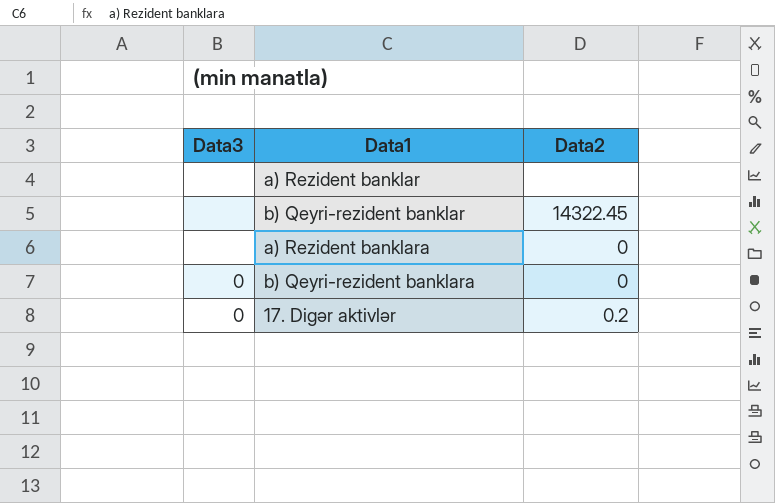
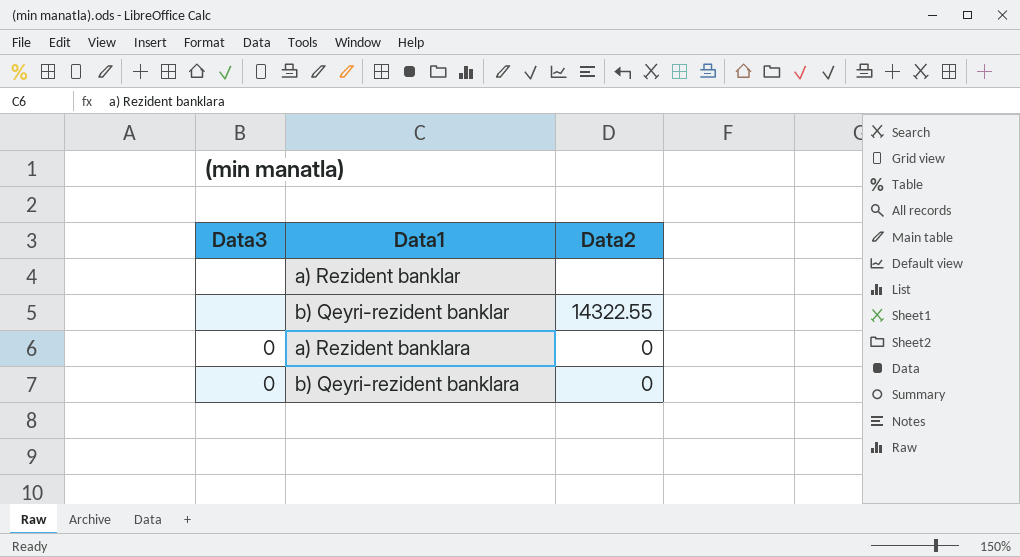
row 17. Digər aktivlər: 0 | 0.2 -> none
b) Qeyri-rezident banklar | Data2: 14322.45 -> 14322.55
a) Rezident banklara | Data3: none -> 0

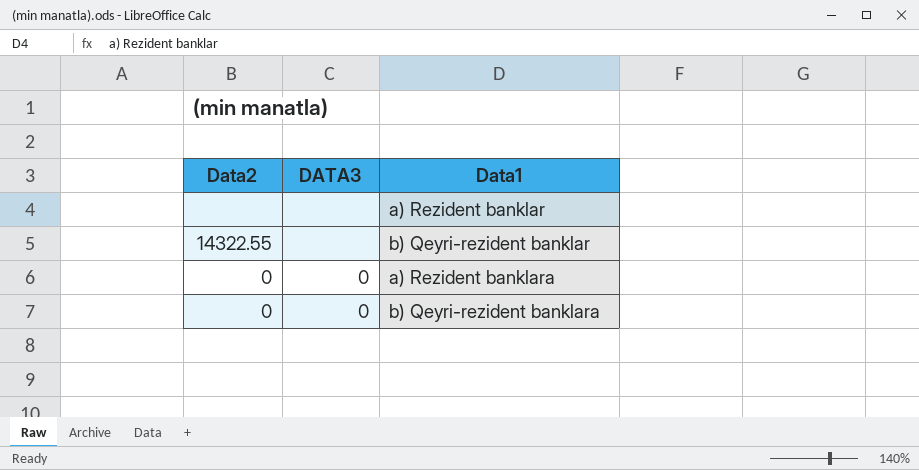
column Data2 | position: 3 -> 1
column name: Data3 -> DATA3

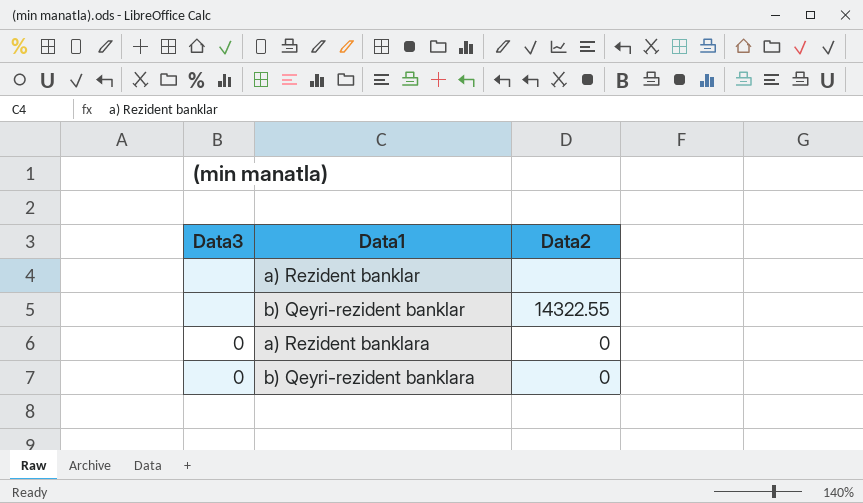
column name: DATA3 -> Data3
column Data2 | position: 1 -> 3

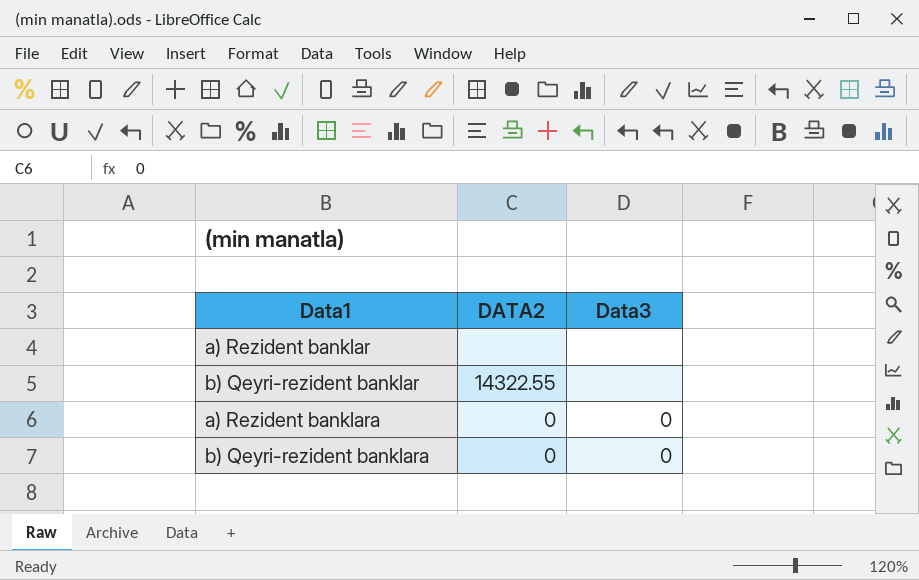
column name: Data2 -> DATA2
column Data3 | position: 1 -> 3

